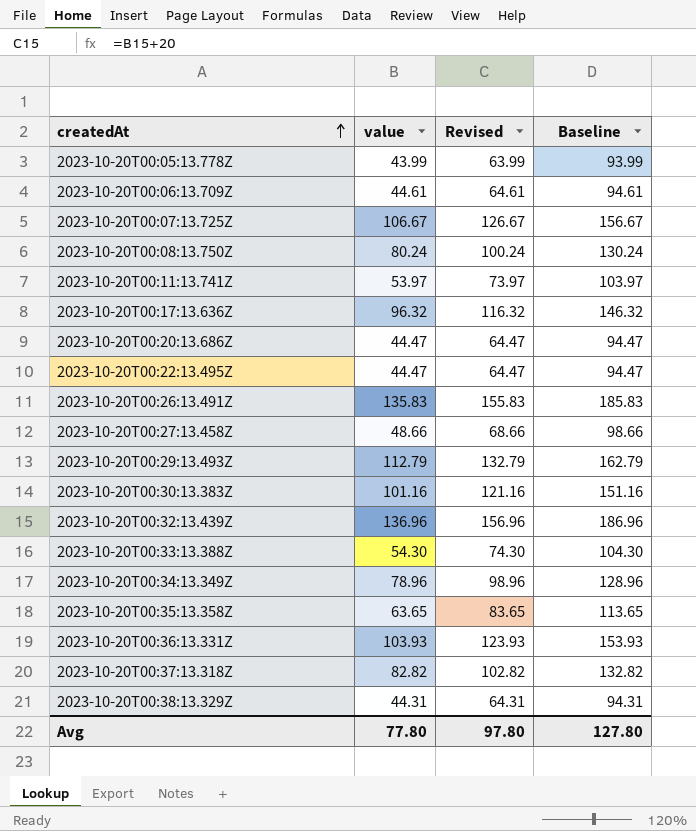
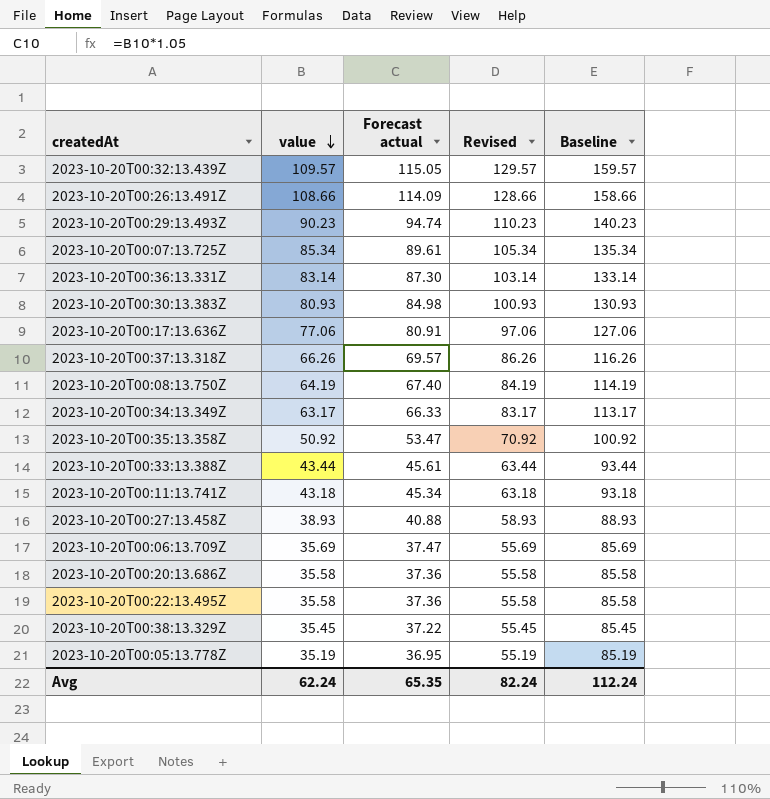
row order: createdAt ascending -> value descending
column Forecast actual | formula: none -> [value] * 1.05
2023-10-20T00:32:13.439Z | value: 136.96 -> 109.57
2023-10-20T00:32:13.439Z | Revised: 156.96 -> 129.57
2023-10-20T00:32:13.439Z | Baseline: 186.96 -> 159.57
2023-10-20T00:26:13.491Z | value: 135.83 -> 108.66
2023-10-20T00:26:13.491Z | Revised: 155.83 -> 128.66
2023-10-20T00:26:13.491Z | Baseline: 185.83 -> 158.66
2023-10-20T00:29:13.493Z | value: 112.79 -> 90.23
2023-10-20T00:29:13.493Z | Revised: 132.79 -> 110.23
2023-10-20T00:29:13.493Z | Baseline: 162.79 -> 140.23
2023-10-20T00:07:13.725Z | value: 106.67 -> 85.34
2023-10-20T00:07:13.725Z | Revised: 126.67 -> 105.34
2023-10-20T00:07:13.725Z | Baseline: 156.67 -> 135.34
2023-10-20T00:36:13.331Z | value: 103.93 -> 83.14
2023-10-20T00:36:13.331Z | Revised: 123.93 -> 103.14
2023-10-20T00:36:13.331Z | Baseline: 153.93 -> 133.14
2023-10-20T00:30:13.383Z | value: 101.16 -> 80.93
2023-10-20T00:30:13.383Z | Revised: 121.16 -> 100.93
2023-10-20T00:30:13.383Z | Baseline: 151.16 -> 130.93
2023-10-20T00:17:13.636Z | value: 96.32 -> 77.06
2023-10-20T00:17:13.636Z | Revised: 116.32 -> 97.06
2023-10-20T00:17:13.636Z | Baseline: 146.32 -> 127.06
2023-10-20T00:37:13.318Z | value: 82.82 -> 66.26
2023-10-20T00:37:13.318Z | Revised: 102.82 -> 86.26
2023-10-20T00:37:13.318Z | Baseline: 132.82 -> 116.26
2023-10-20T00:08:13.750Z | value: 80.24 -> 64.19
2023-10-20T00:08:13.750Z | Revised: 100.24 -> 84.19
2023-10-20T00:08:13.750Z | Baseline: 130.24 -> 114.19
2023-10-20T00:34:13.349Z | value: 78.96 -> 63.17
2023-10-20T00:34:13.349Z | Revised: 98.96 -> 83.17
2023-10-20T00:34:13.349Z | Baseline: 128.96 -> 113.17
2023-10-20T00:35:13.358Z | value: 63.65 -> 50.92
2023-10-20T00:35:13.358Z | Revised: 83.65 -> 70.92
2023-10-20T00:35:13.358Z | Baseline: 113.65 -> 100.92
2023-10-20T00:33:13.388Z | value: 54.30 -> 43.44
2023-10-20T00:33:13.388Z | Revised: 74.30 -> 63.44
2023-10-20T00:33:13.388Z | Baseline: 104.30 -> 93.44
2023-10-20T00:11:13.741Z | value: 53.97 -> 43.18
2023-10-20T00:11:13.741Z | Revised: 73.97 -> 63.18
2023-10-20T00:11:13.741Z | Baseline: 103.97 -> 93.18
2023-10-20T00:27:13.458Z | value: 48.66 -> 38.93
2023-10-20T00:27:13.458Z | Revised: 68.66 -> 58.93
2023-10-20T00:27:13.458Z | Baseline: 98.66 -> 88.93
2023-10-20T00:06:13.709Z | value: 44.61 -> 35.69
2023-10-20T00:06:13.709Z | Revised: 64.61 -> 55.69
2023-10-20T00:06:13.709Z | Baseline: 94.61 -> 85.69
2023-10-20T00:20:13.686Z | value: 44.47 -> 35.58
2023-10-20T00:20:13.686Z | Revised: 64.47 -> 55.58
2023-10-20T00:20:13.686Z | Baseline: 94.47 -> 85.58
2023-10-20T00:22:13.495Z | value: 44.47 -> 35.58
2023-10-20T00:22:13.495Z | Revised: 64.47 -> 55.58
2023-10-20T00:22:13.495Z | Baseline: 94.47 -> 85.58
2023-10-20T00:38:13.329Z | value: 44.31 -> 35.45
2023-10-20T00:38:13.329Z | Revised: 64.31 -> 55.45
2023-10-20T00:38:13.329Z | Baseline: 94.31 -> 85.45
2023-10-20T00:05:13.778Z | value: 43.99 -> 35.19
2023-10-20T00:05:13.778Z | Revised: 63.99 -> 55.19
2023-10-20T00:05:13.778Z | Baseline: 93.99 -> 85.19
Avg | value: 77.80 -> 62.24
Avg | Revised: 97.80 -> 82.24
Avg | Baseline: 127.80 -> 112.24

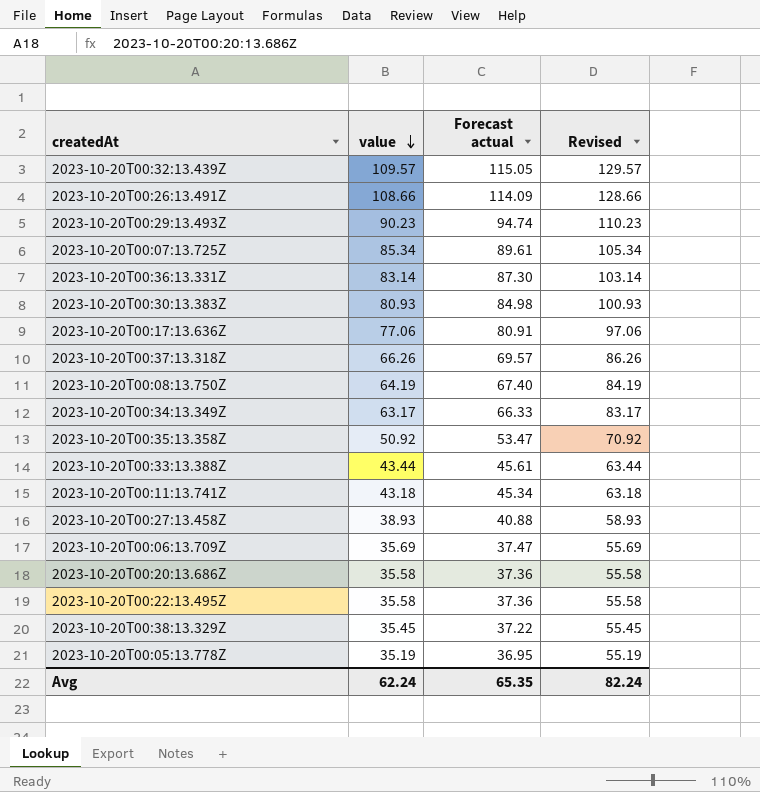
column Baseline | formula: [value] + 50 -> none

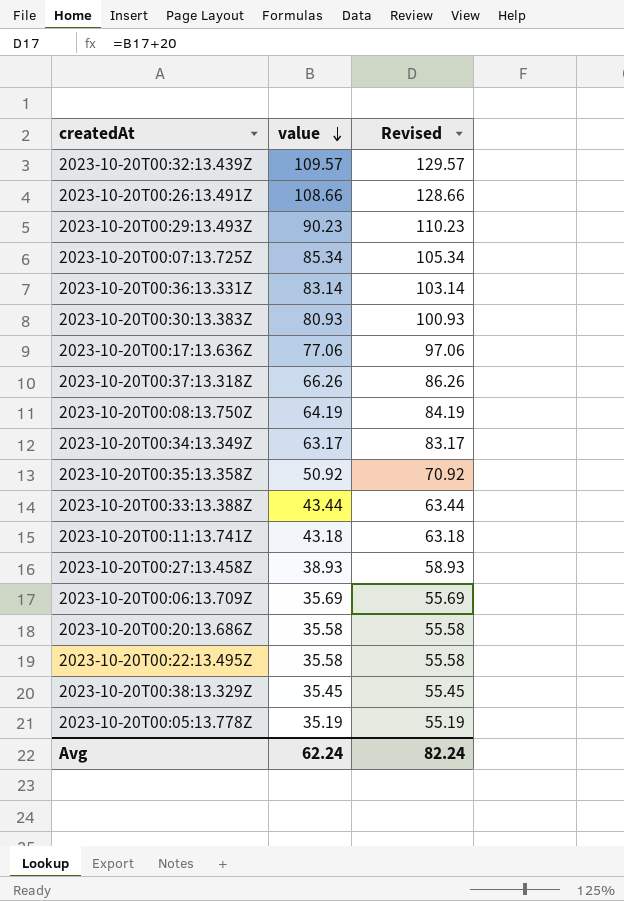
column Forecast actual | formula: [value] * 1.05 -> none

